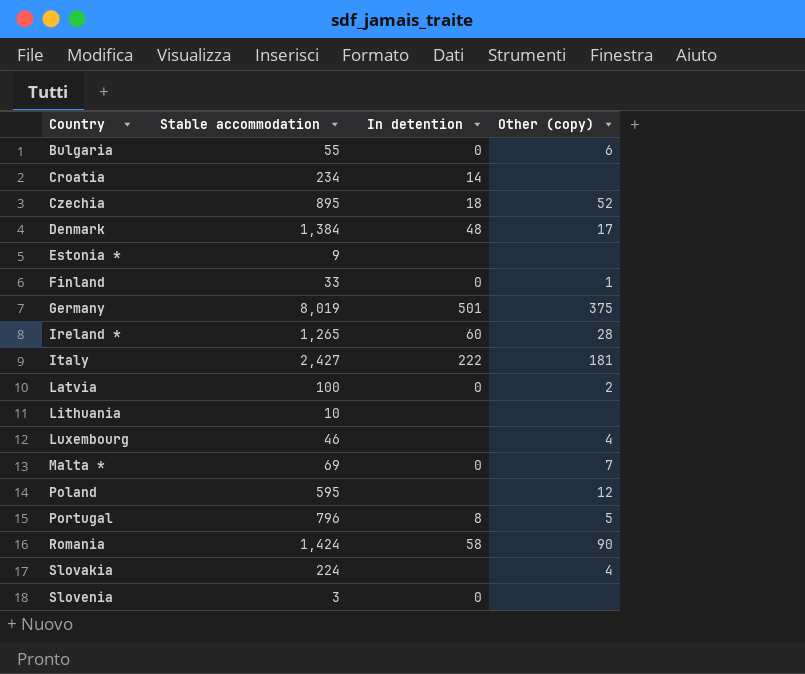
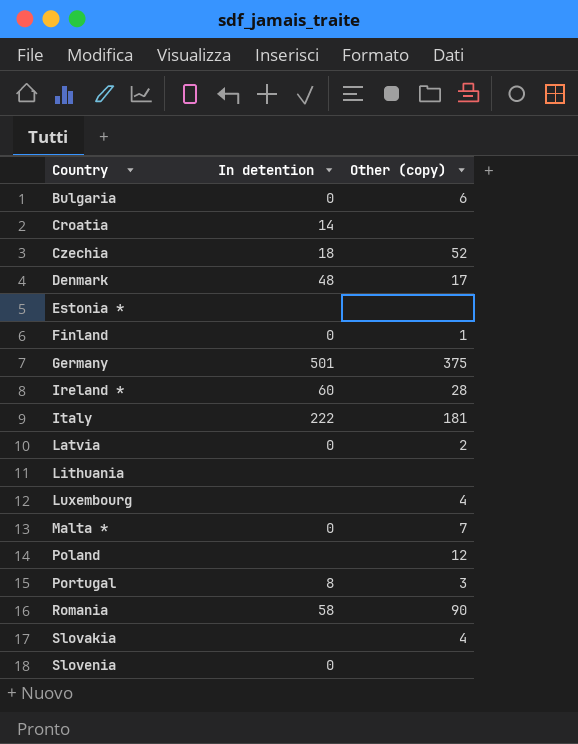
column Stable accommodation | position: 2 -> none
Portugal | Other (copy): 5 -> 3

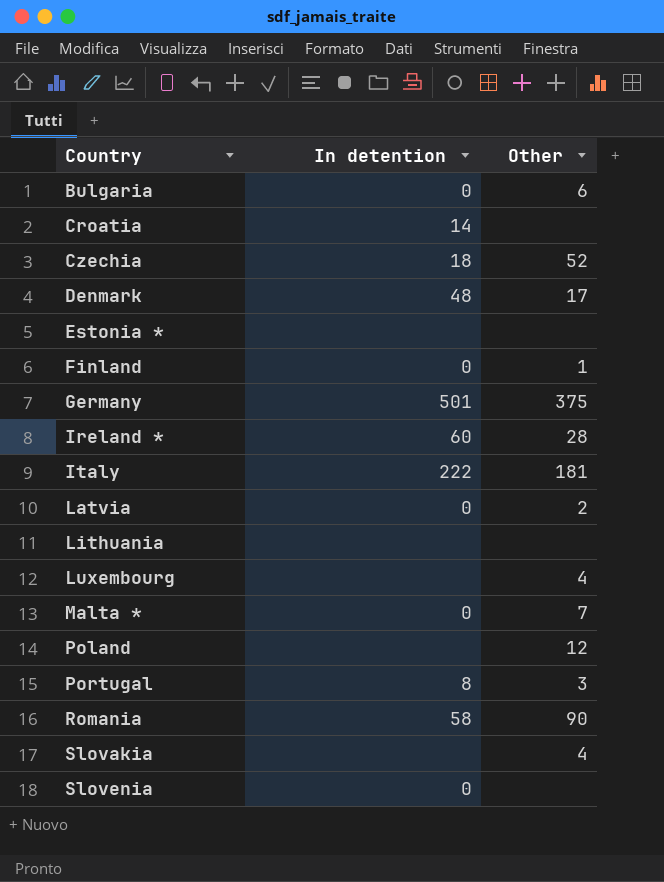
column name: Other (copy) -> Other

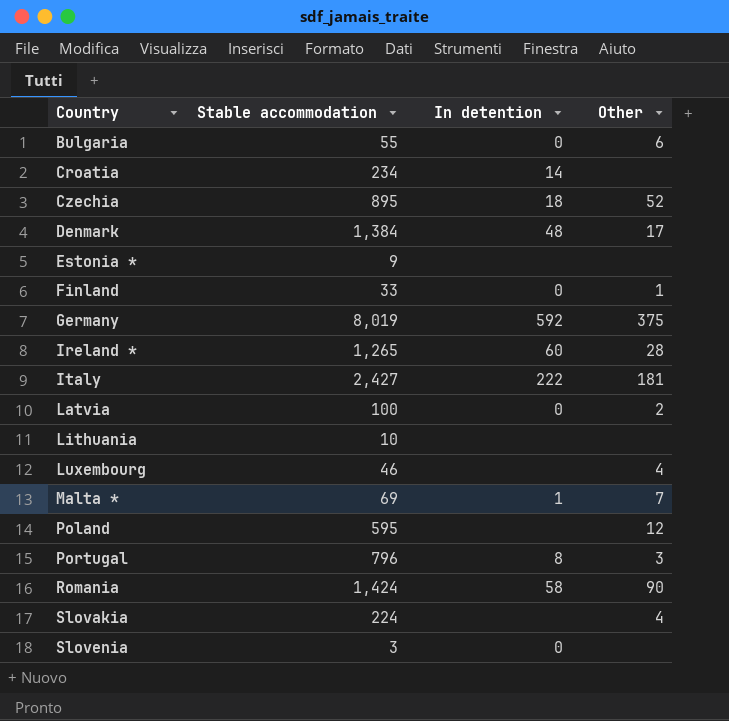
column Stable accommodation | position: none -> 2
Germany | In detention: 501 -> 592
Malta * | In detention: 0 -> 1

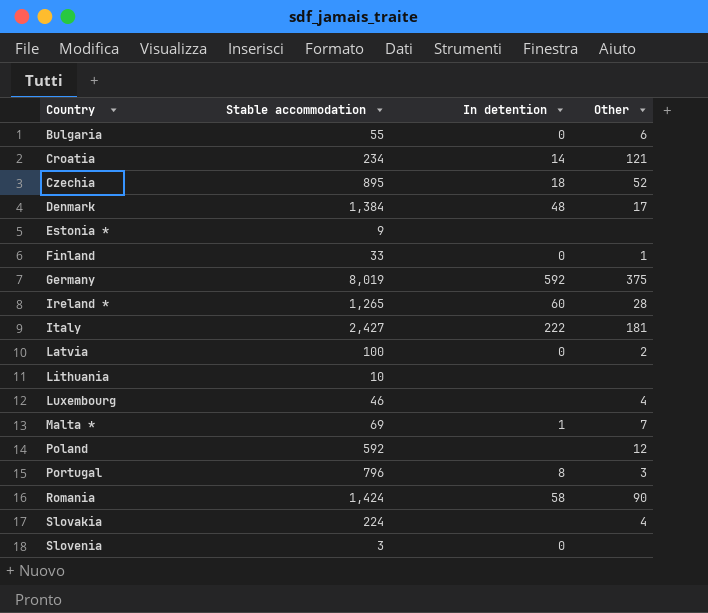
Croatia | Other: none -> 121
Poland | Stable accommodation: 595 -> 592

